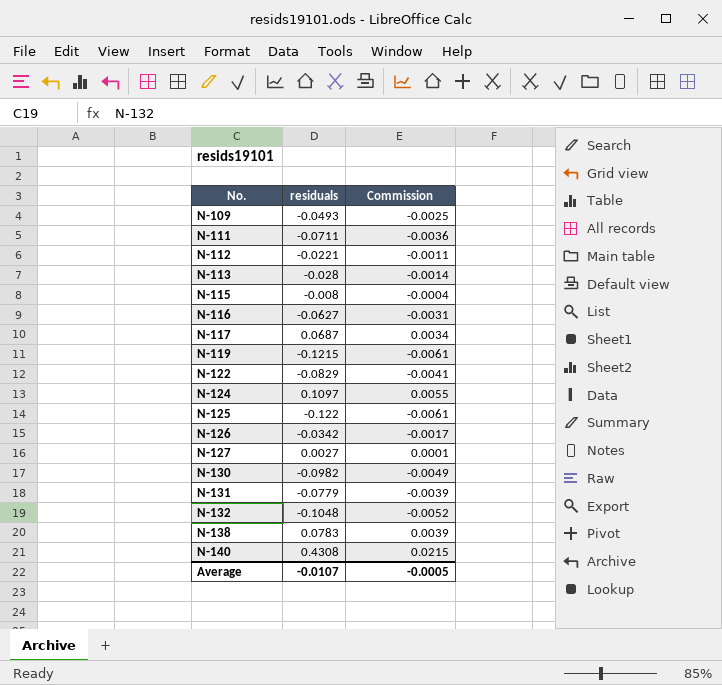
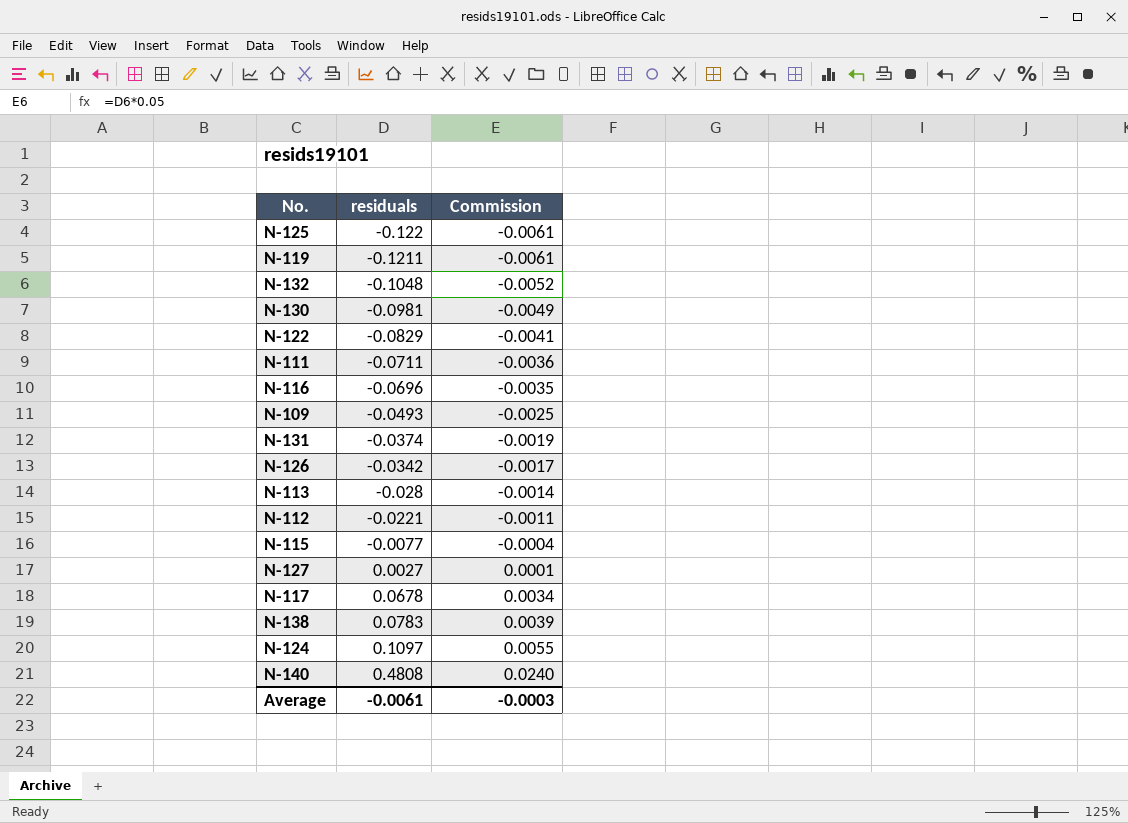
row order: No. ascending -> residuals ascending
N-119 | residuals: -0.1215 -> -0.1211
N-130 | residuals: -0.0982 -> -0.0981
N-116 | residuals: -0.0627 -> -0.0696
N-116 | Commission: -0.0031 -> -0.0035
N-131 | residuals: -0.0779 -> -0.0374
N-131 | Commission: -0.0039 -> -0.0019
N-115 | residuals: -0.008 -> -0.0077
N-117 | residuals: 0.0687 -> 0.0678
N-140 | residuals: 0.4308 -> 0.4808
N-140 | Commission: 0.0215 -> 0.0240
Average | residuals: -0.0107 -> -0.0061
Average | Commission: -0.0005 -> -0.0003

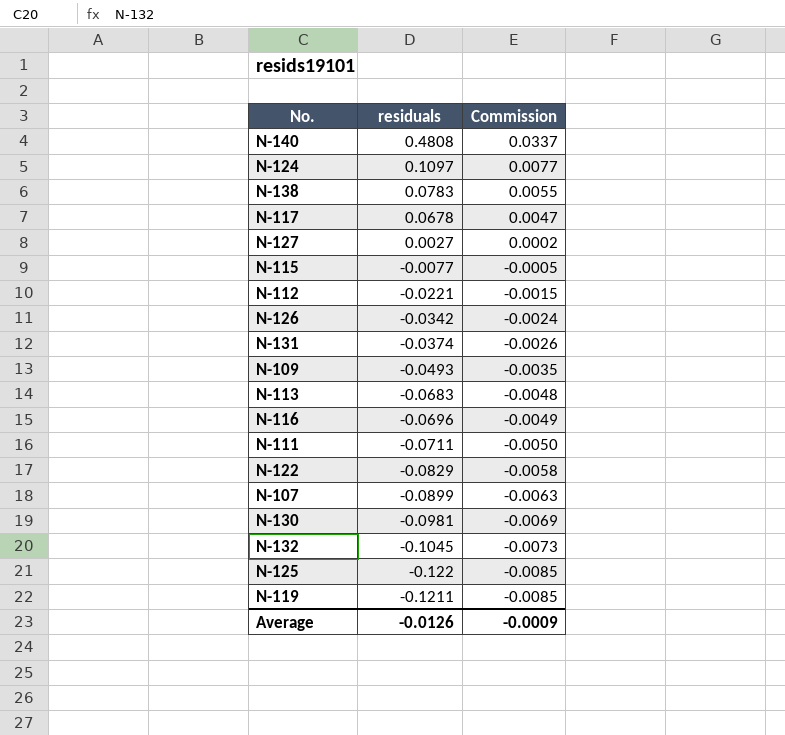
row order: residuals ascending -> Commission descending
column Commission | formula: [residuals] * 0.05 -> [residuals] * 0.07
N-113 | residuals: -0.028 -> -0.0683
row N-107: none -> -0.0899 | -0.0063
N-132 | residuals: -0.1048 -> -0.1045
Average | residuals: -0.0061 -> -0.0126
Average | Commission: -0.0003 -> -0.0009

